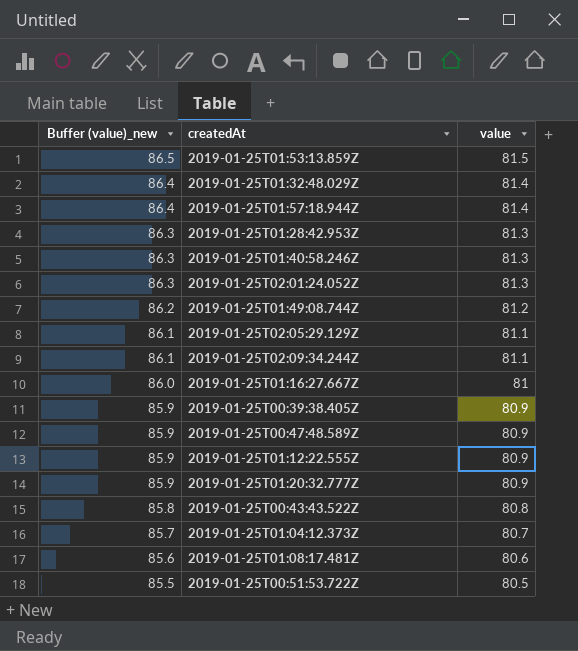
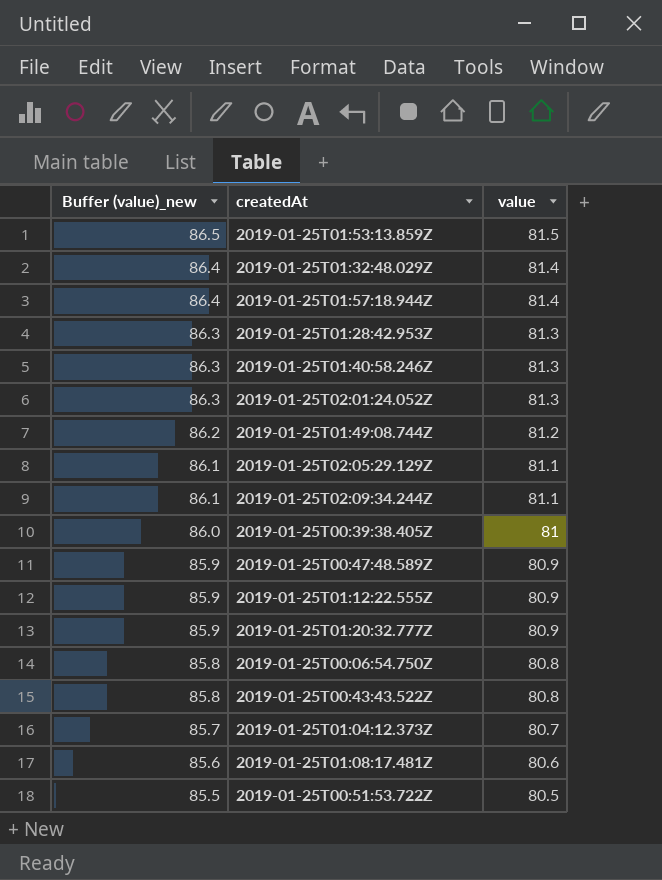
row 2019-01-25T01:16:27.667Z: 86.0 | 81 -> none
2019-01-25T00:39:38.405Z | Buffer (value)_new: 85.9 -> 86.0
2019-01-25T00:39:38.405Z | value: 80.9 -> 81
row 2019-01-25T00:06:54.750Z: none -> 85.8 | 80.8

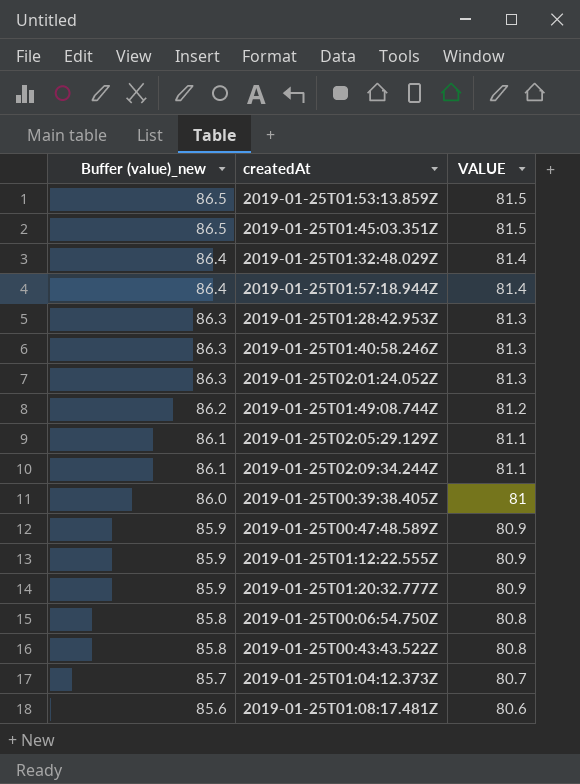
column name: value -> VALUE
row 2019-01-25T00:51:53.722Z: 85.5 | 80.5 -> none
row 2019-01-25T01:45:03.351Z: none -> 86.5 | 81.5

